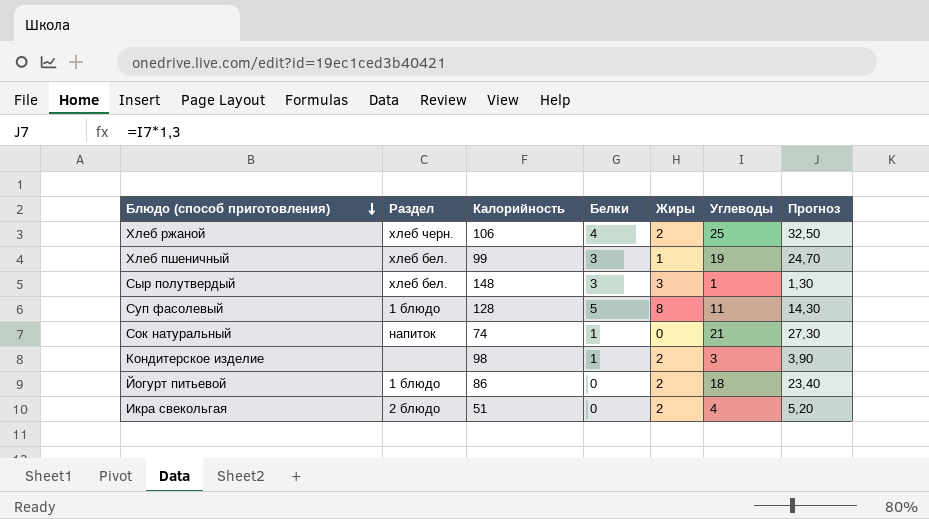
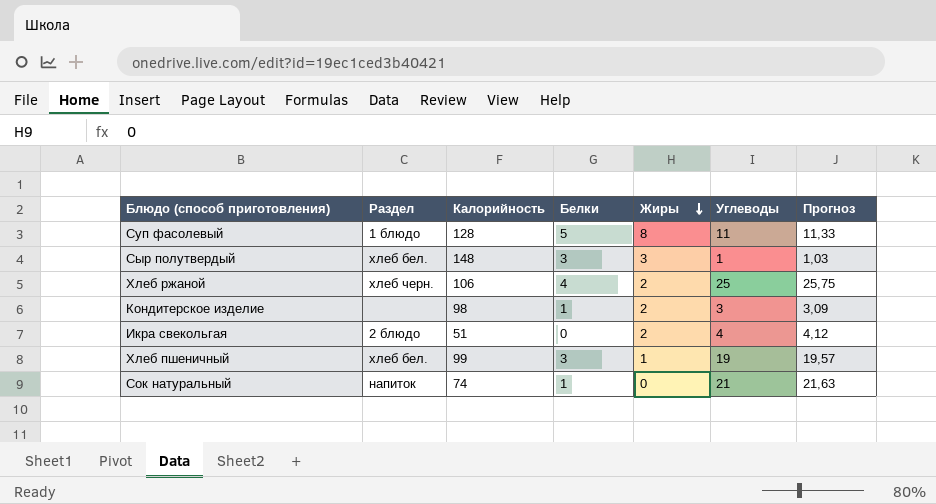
row order: Блюдо (способ приготовления) descending -> Жиры descending
column Прогноз | formula: [Углеводы] * 1,3 -> [Углеводы] * 1,03
row Йогурт питьевой: 1 блюдо | 86 | 0 | 2 | 18 | 23,40 -> none

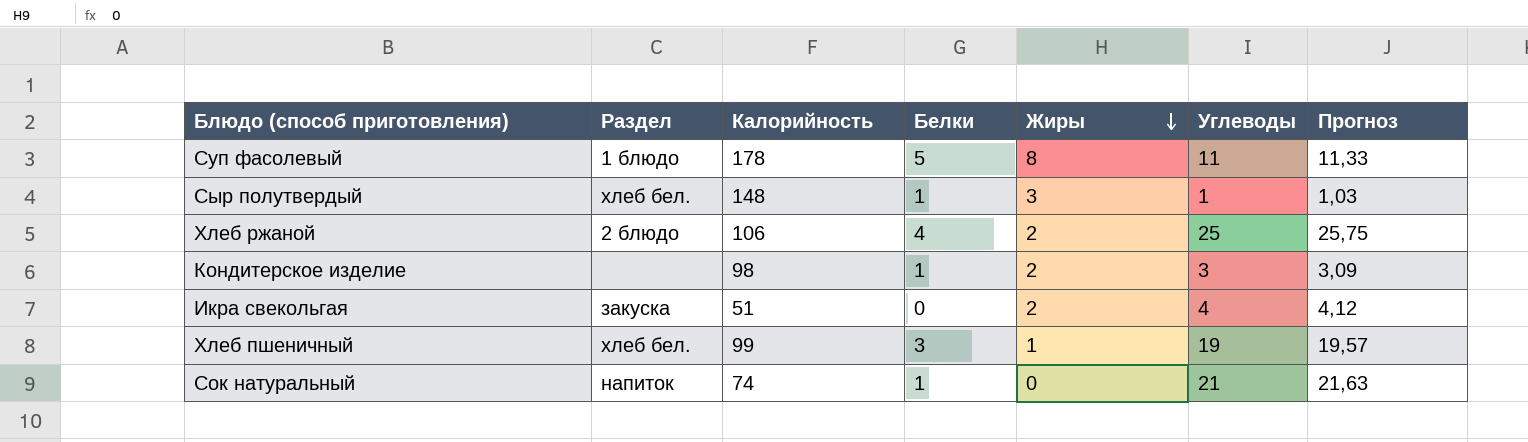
Суп фасолевый | Калорийность: 128 -> 178
Сыр полутвердый | Белки: 3 -> 1
Хлеб ржаной | Раздел: хлеб черн. -> 2 блюдо
Икра свекольгая | Раздел: 2 блюдо -> закуска

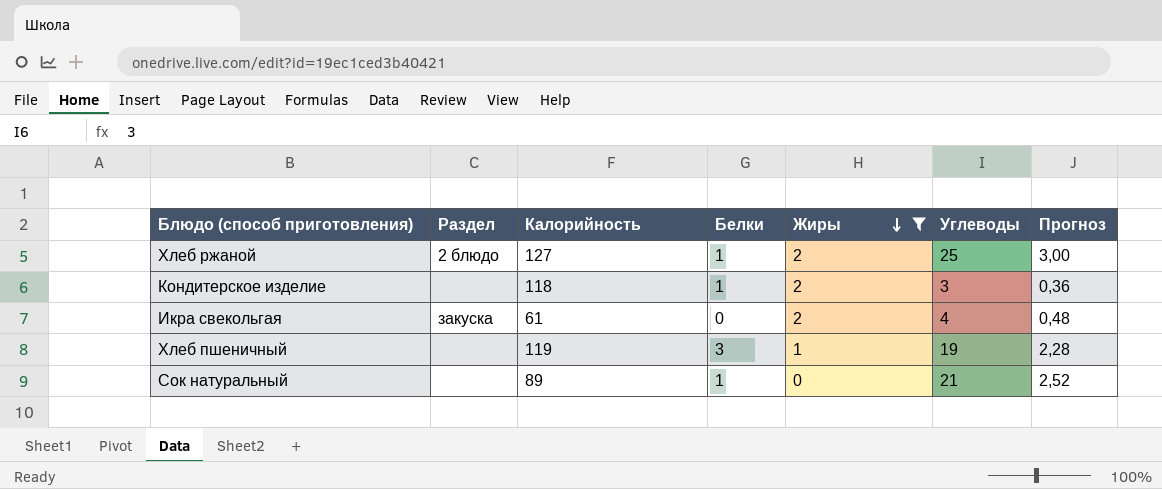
filter: none -> Жиры <= 2
column Прогноз | formula: [Углеводы] * 1,03 -> [Углеводы] * 0,12
Хлеб ржаной | Калорийность: 106 -> 127
Хлеб ржаной | Белки: 4 -> 1
Кондитерское изделие | Калорийность: 98 -> 118
Икра свекольгая | Калорийность: 51 -> 61
Хлеб пшеничный | Раздел: хлеб бел. -> none
Хлеб пшеничный | Калорийность: 99 -> 119
Сок натуральный | Раздел: напиток -> none
Сок натуральный | Калорийность: 74 -> 89

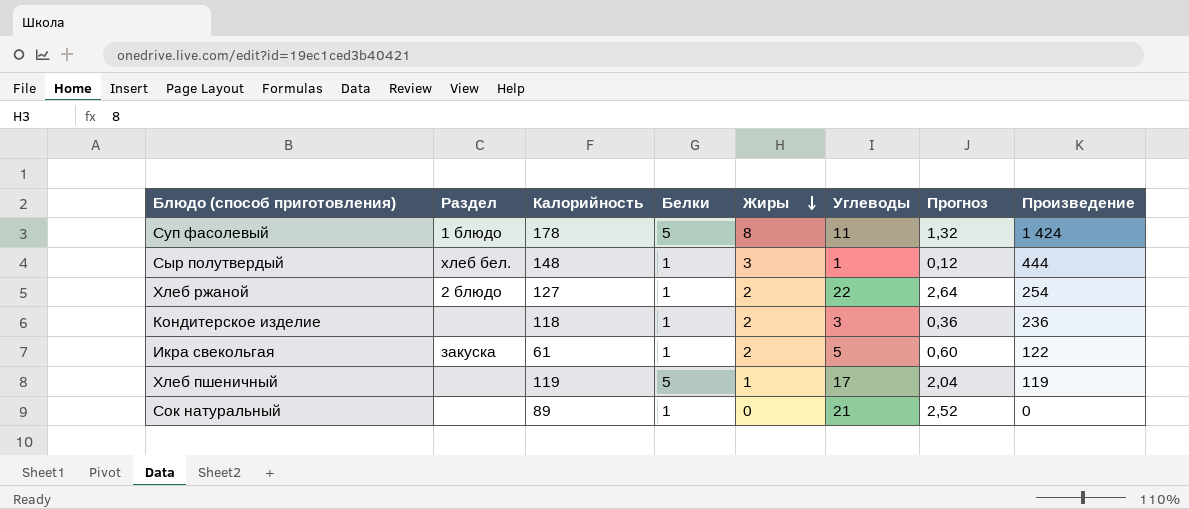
filter: Жиры <= 2 -> none
column Произведение | formula: none -> [Калорийность] * [Жиры]
Хлеб ржаной | Углеводы: 25 -> 22
Хлеб ржаной | Прогноз: 3,00 -> 2,64
Икра свекольгая | Белки: 0 -> 1
Икра свекольгая | Углеводы: 4 -> 5
Икра свекольгая | Прогноз: 0,48 -> 0,60
Хлеб пшеничный | Белки: 3 -> 5
Хлеб пшеничный | Углеводы: 19 -> 17
Хлеб пшеничный | Прогноз: 2,28 -> 2,04

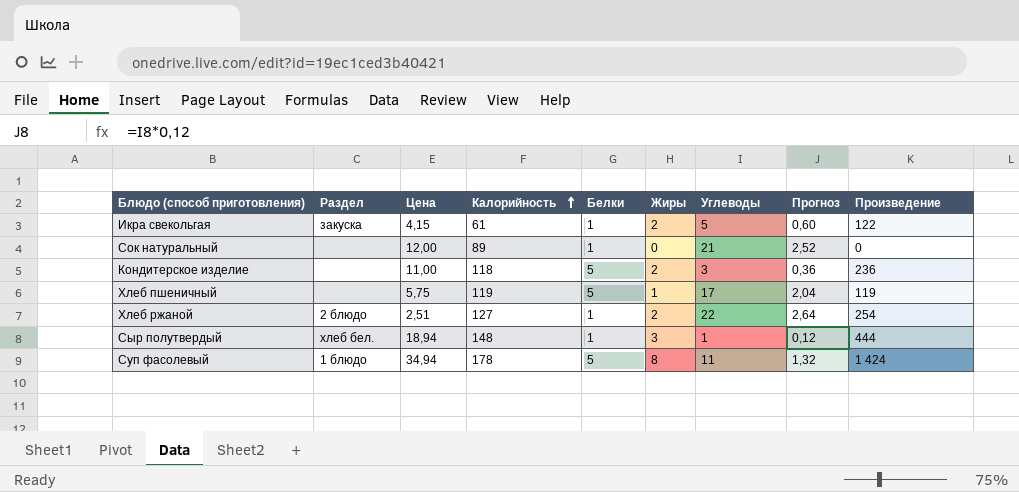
row order: Жиры descending -> Калорийность ascending
column Цена | position: none -> 3
Кондитерское изделие | Белки: 1 -> 5

